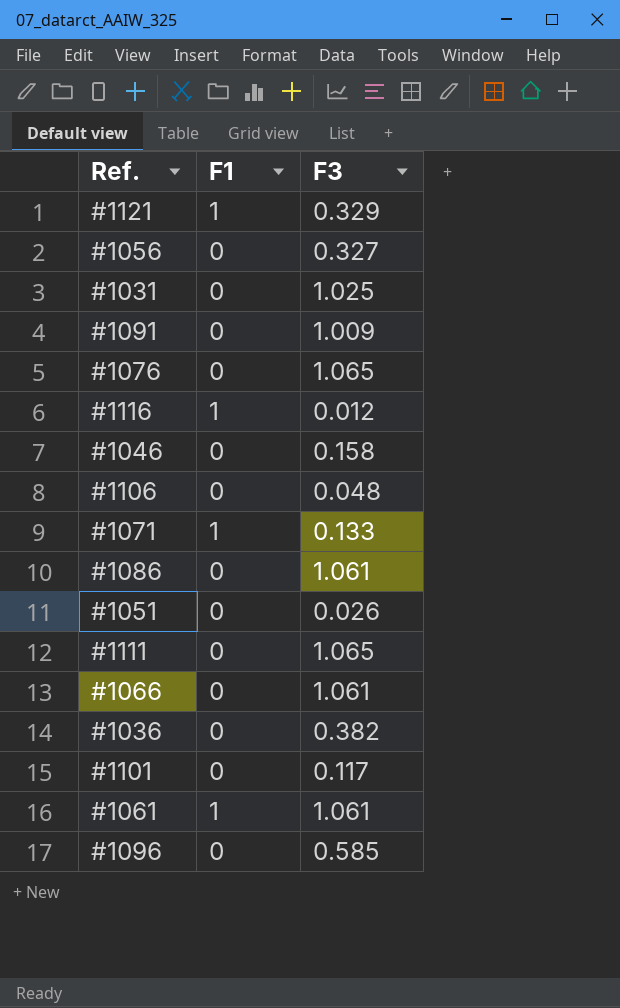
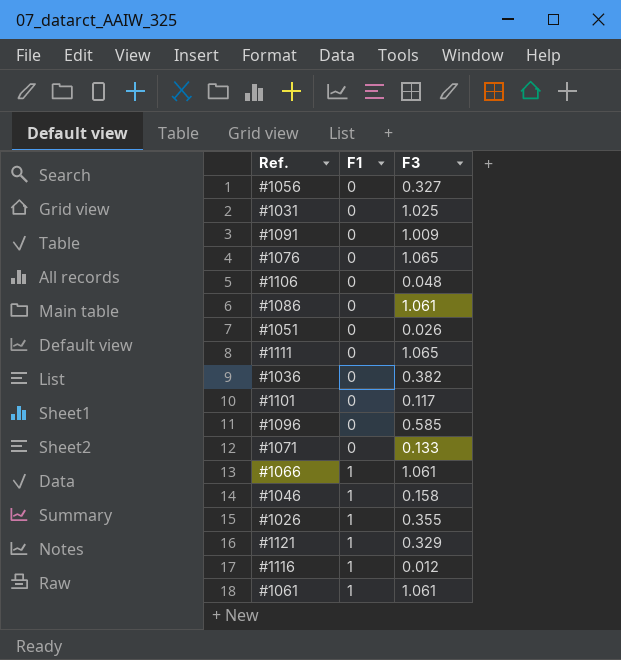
row order: none -> F1 ascending
#1071 | F1: 1 -> 0
#1066 | F1: 0 -> 1
#1046 | F1: 0 -> 1
row #1026: none -> 1 | 0.355

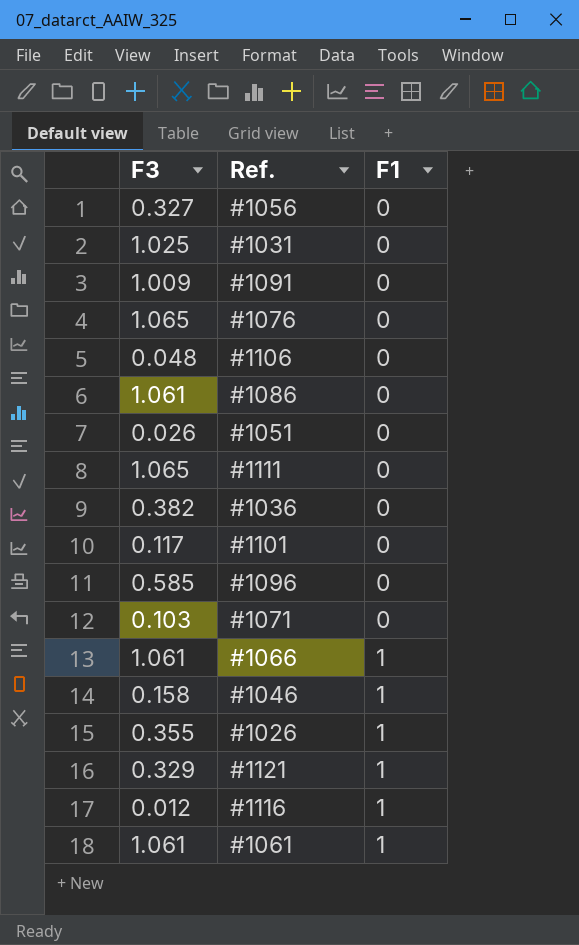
column F3 | position: 3 -> 1
#1071 | F3: 0.133 -> 0.103

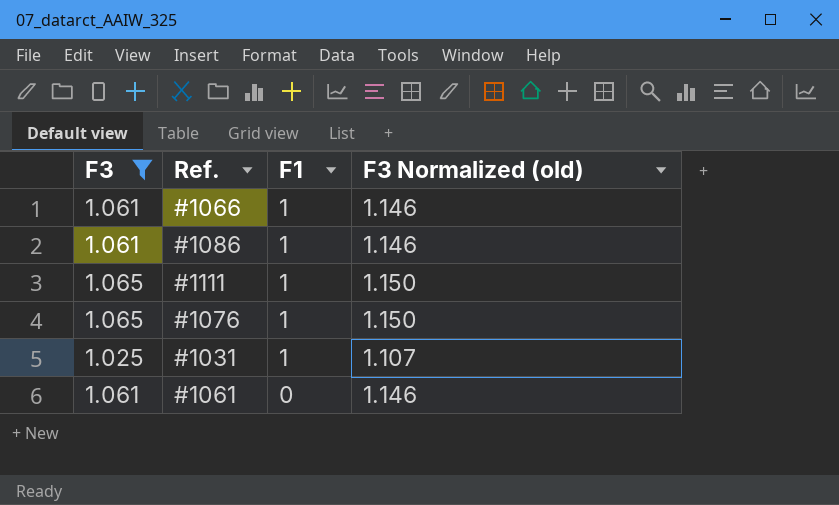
filter: none -> F3 >= 1.025
row order: F1 ascending -> F1 descending
column F3 Normalized (old) | formula: none -> [F3] * 1.08
#1086 | F1: 0 -> 1
#1111 | F1: 0 -> 1
#1076 | F1: 0 -> 1
#1031 | F1: 0 -> 1
#1061 | F1: 1 -> 0

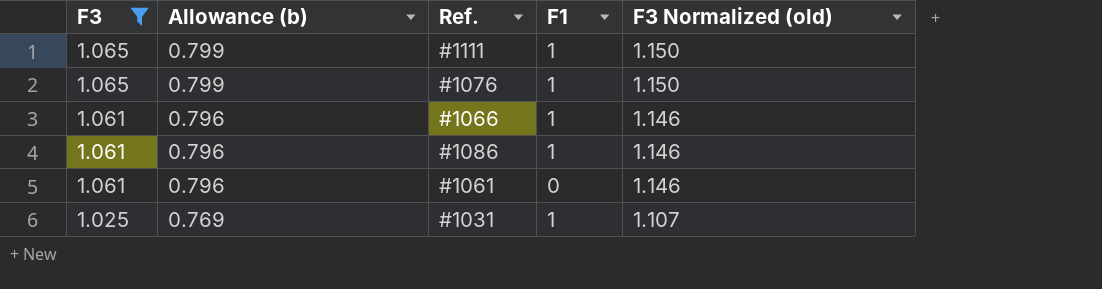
row order: F1 descending -> F3 descending
column Allowance (b) | formula: none -> [F3] * 0.75

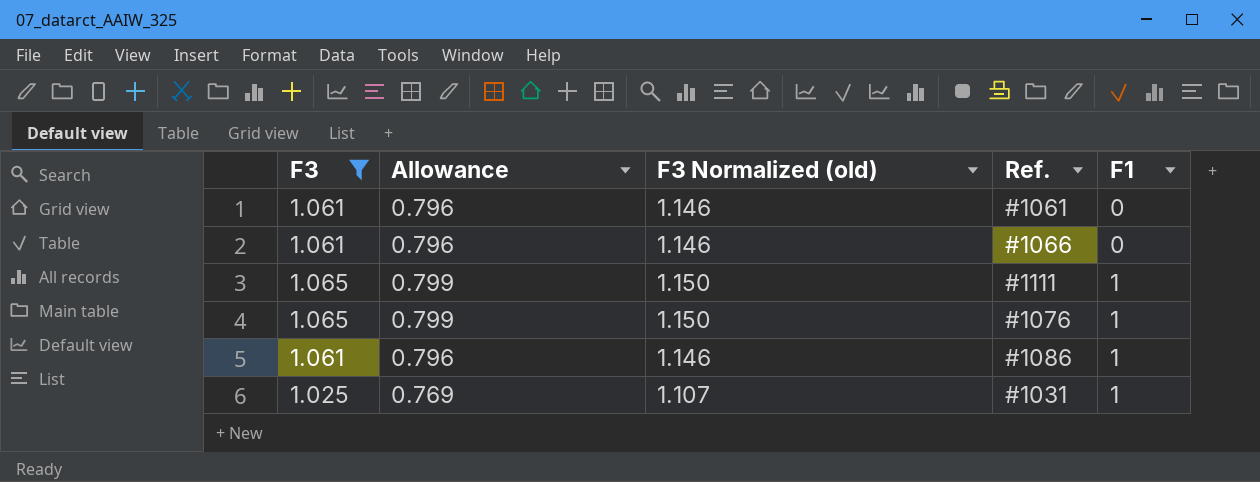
row order: F3 descending -> F1 ascending
column name: Allowance (b) -> Allowance
column F3 Normalized (old) | position: 5 -> 3
#1066 | F1: 1 -> 0

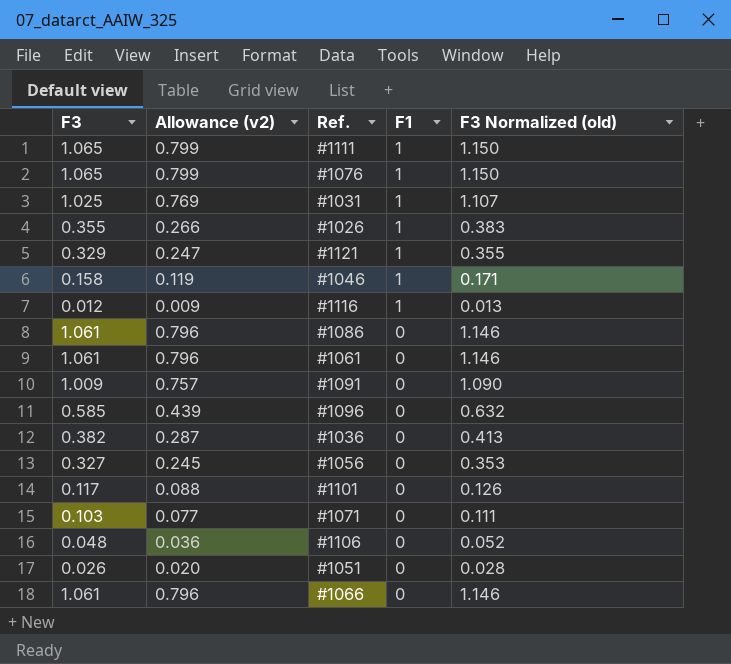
filter: F3 >= 1.025 -> none
row order: F1 ascending -> F1 descending
column name: Allowance -> Allowance (v2)
column F3 Normalized (old) | position: 3 -> 5
#1086 | F1: 1 -> 0

